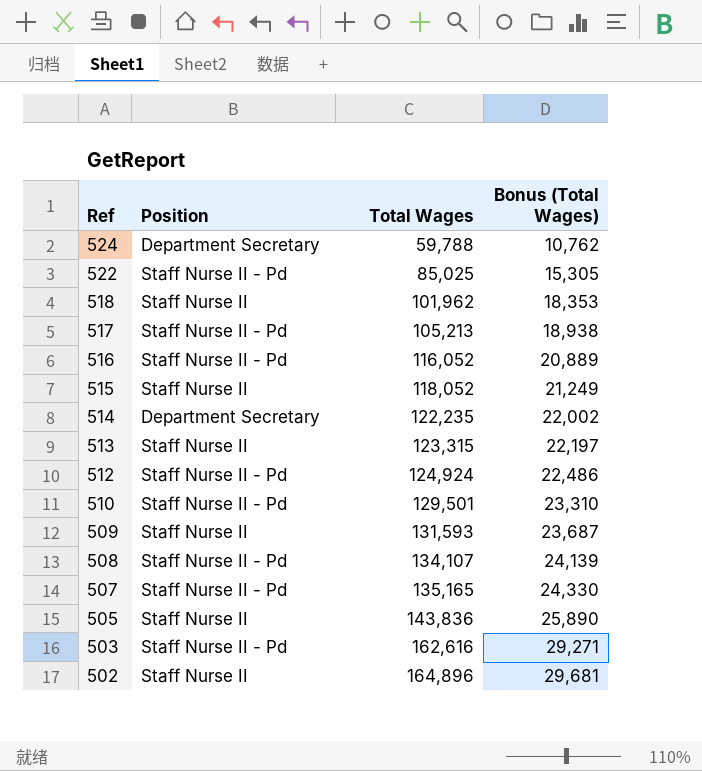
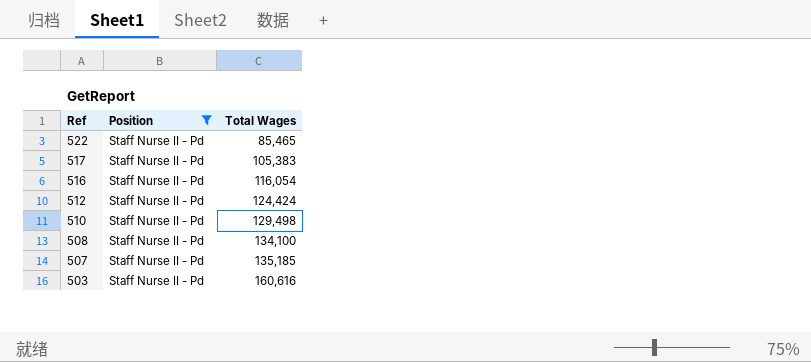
filter: none -> Position = Staff Nurse II - Pd
column Bonus (Total Wages) | formula: [Total Wages] * 0.18 -> none
522 | Total Wages: 85,025 -> 85,465
517 | Total Wages: 105,213 -> 105,383
516 | Total Wages: 116,052 -> 116,054
512 | Total Wages: 124,924 -> 124,424
510 | Total Wages: 129,501 -> 129,498
508 | Total Wages: 134,107 -> 134,100
507 | Total Wages: 135,165 -> 135,185
503 | Total Wages: 162,616 -> 160,616

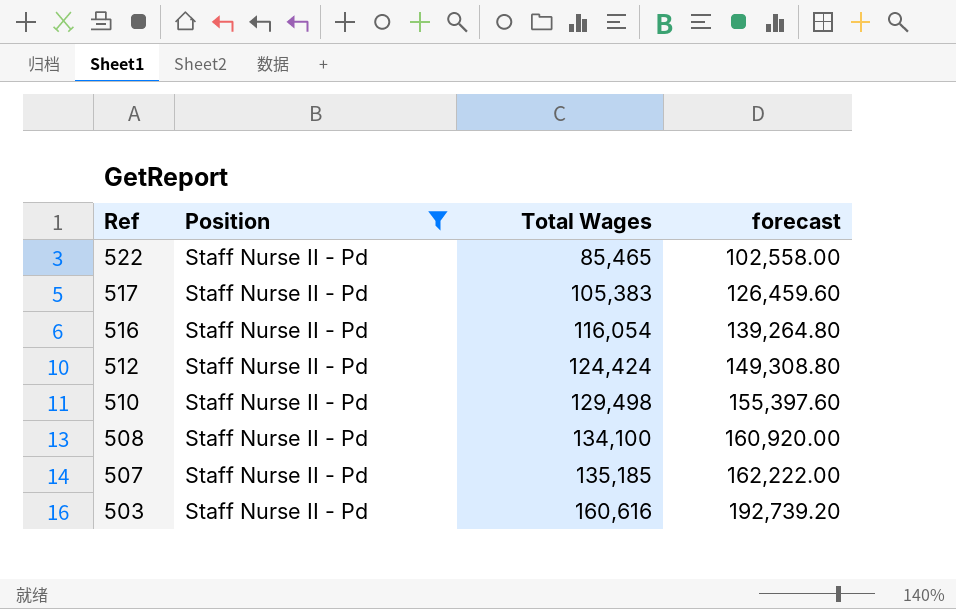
column forecast | formula: none -> [Total Wages] * 1.2

